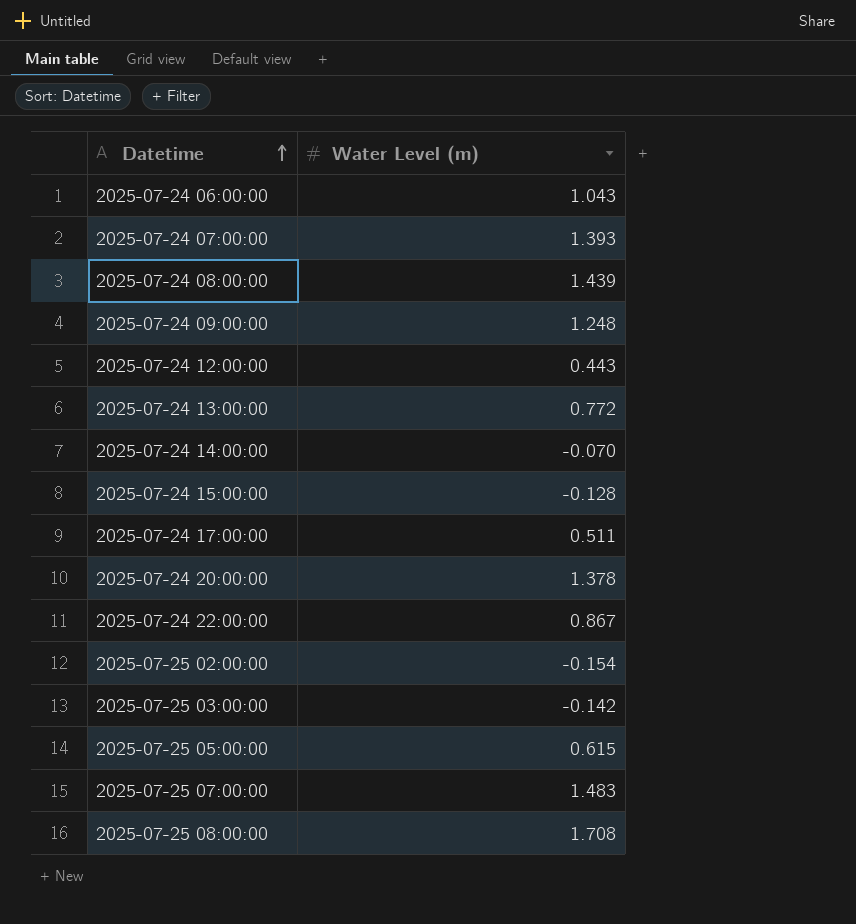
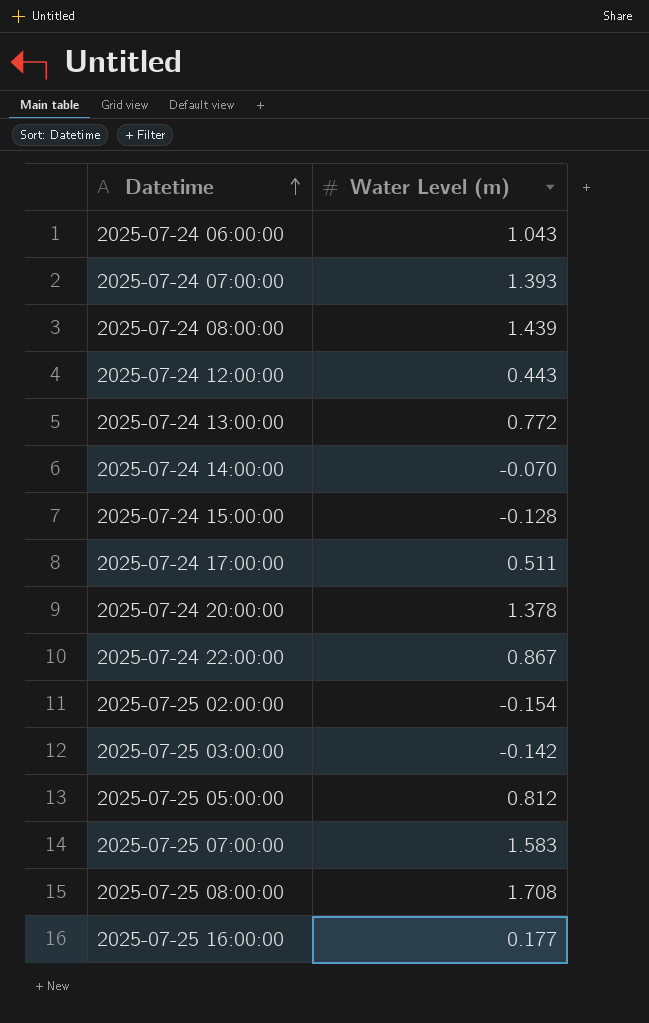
row 2025-07-24 09:00:00: 1.248 -> none
2025-07-25 05:00:00 | Water Level (m): 0.615 -> 0.812
2025-07-25 07:00:00 | Water Level (m): 1.483 -> 1.583
row 2025-07-25 16:00:00: none -> 0.177

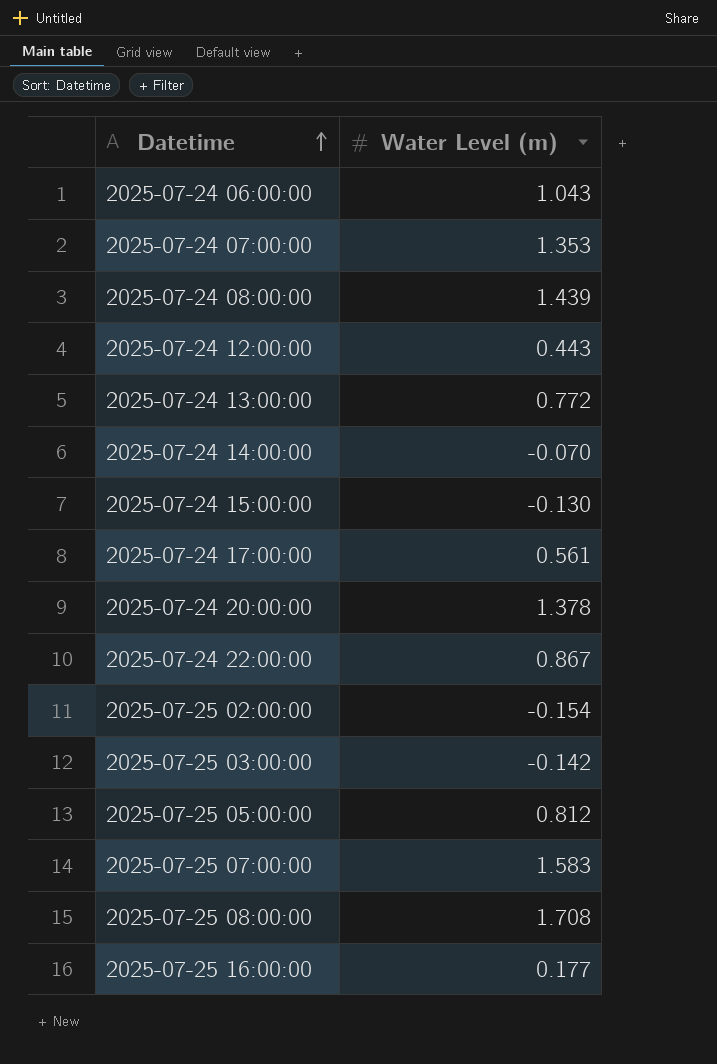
2025-07-24 07:00:00 | Water Level (m): 1.393 -> 1.353
2025-07-24 15:00:00 | Water Level (m): -0.128 -> -0.130
2025-07-24 17:00:00 | Water Level (m): 0.511 -> 0.561

